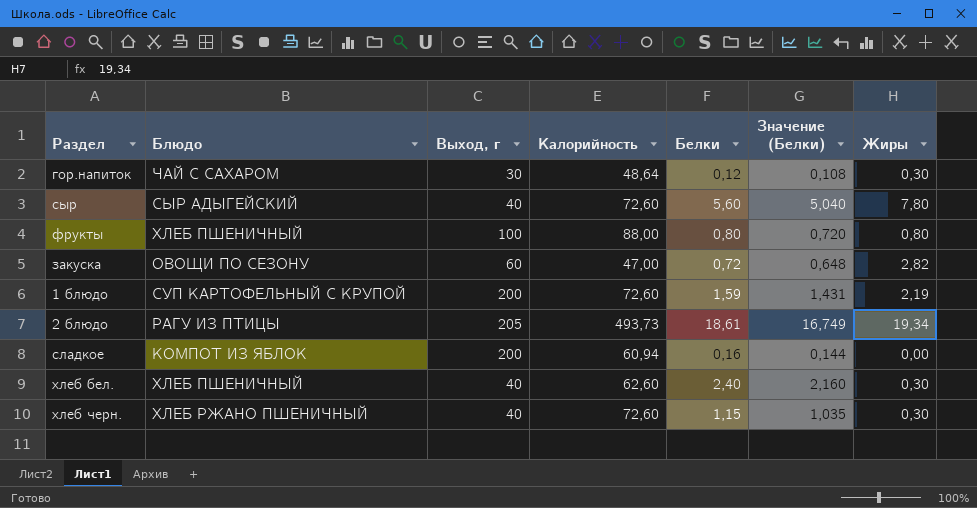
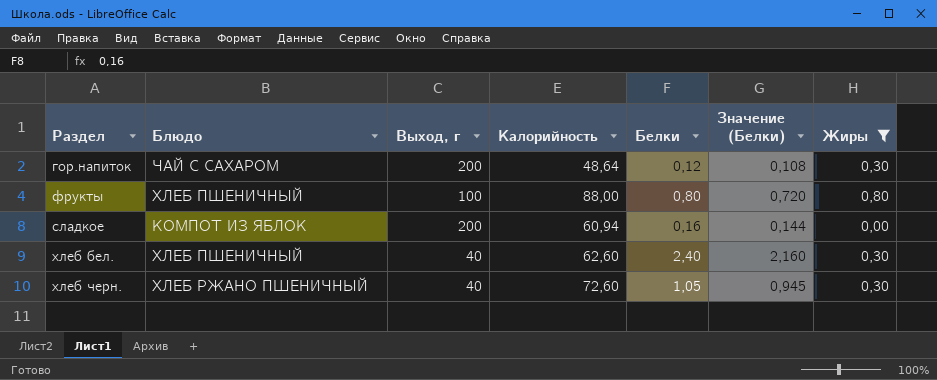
filter: none -> Жиры <= 0,80
гор.напиток | Выход, г: 30 -> 200
хлеб черн. | Белки: 1,15 -> 1,05
хлеб черн. | Значение (Белки): 1,035 -> 0,945

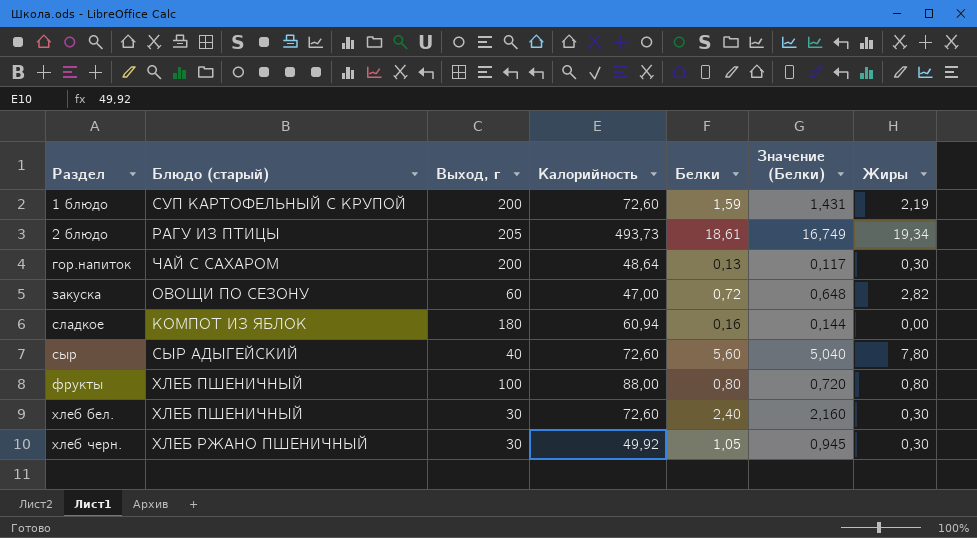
filter: Жиры <= 0,80 -> none
row order: none -> Раздел ascending
column name: Блюдо -> Блюдо (старый)
гор.напиток | Белки: 0,12 -> 0,13
гор.напиток | Значение (Белки): 0,108 -> 0,117
сладкое | Выход, г: 200 -> 180
хлеб бел. | Выход, г: 40 -> 30
хлеб бел. | Калорийность: 62,60 -> 72,60
хлеб черн. | Выход, г: 40 -> 30
хлеб черн. | Калорийность: 72,60 -> 49,92

